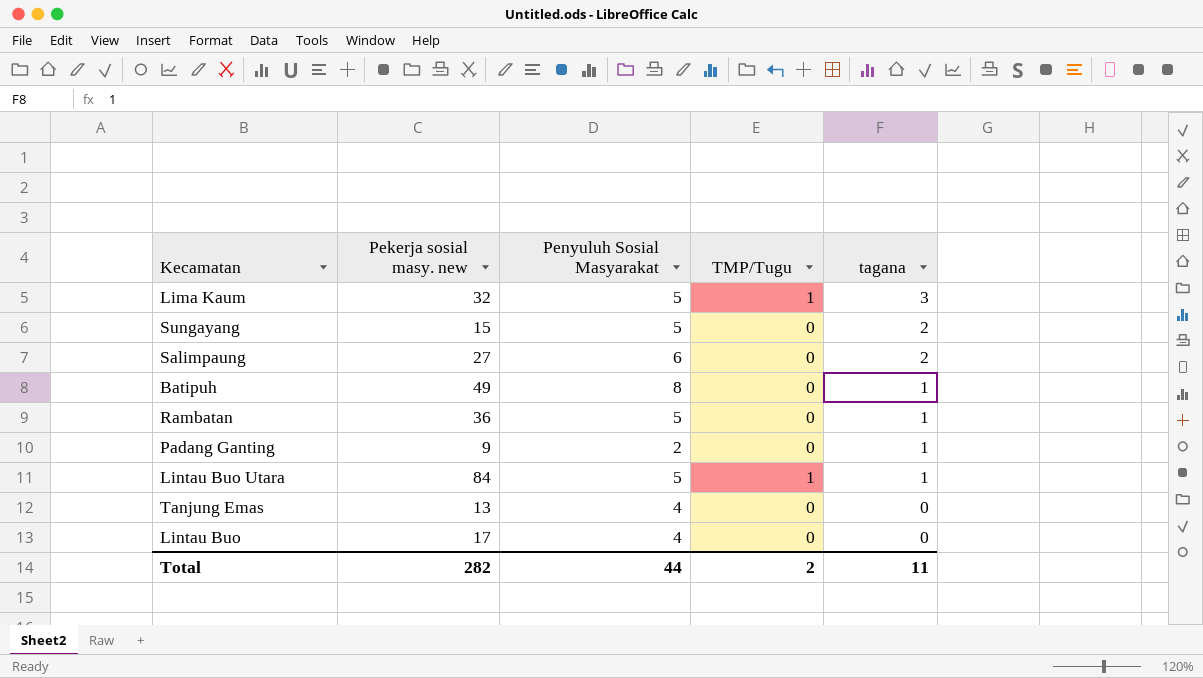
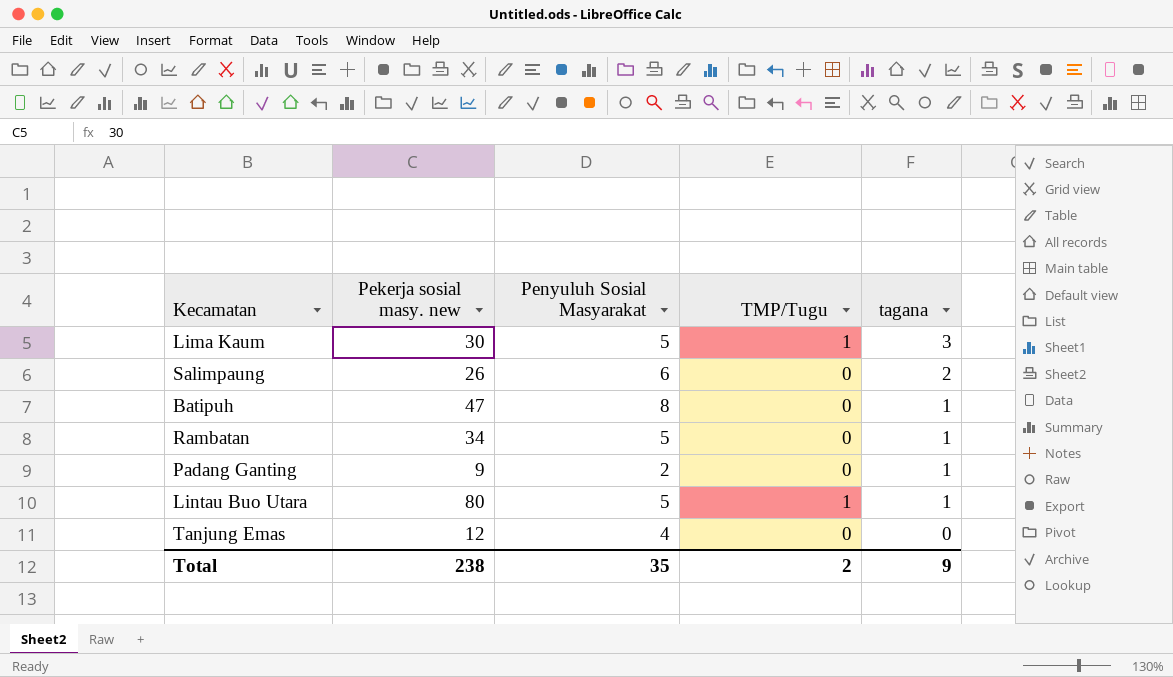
row Sungayang: 15 | 5 | 0 | 2 -> none
row Lintau Buo: 17 | 4 | 0 | 0 -> none
Lima Kaum | Pekerja sosial masy. new: 32 -> 30
Salimpaung | Pekerja sosial masy. new: 27 -> 26
Batipuh | Pekerja sosial masy. new: 49 -> 47
Rambatan | Pekerja sosial masy. new: 36 -> 34
Lintau Buo Utara | Pekerja sosial masy. new: 84 -> 80
Tanjung Emas | Pekerja sosial masy. new: 13 -> 12
Total | Pekerja sosial masy. new: 282 -> 238
Total | Penyuluh Sosial Masyarakat: 44 -> 35
Total | tagana: 11 -> 9

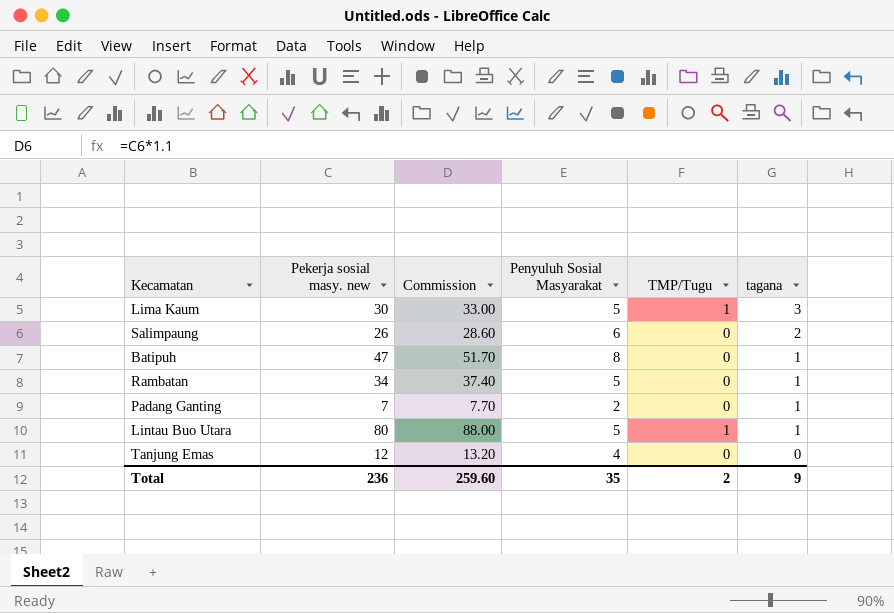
column Commission | formula: none -> [Pekerja sosial masy. new] * 1.1
Padang Ganting | Pekerja sosial masy. new: 9 -> 7
Total | Pekerja sosial masy. new: 238 -> 236

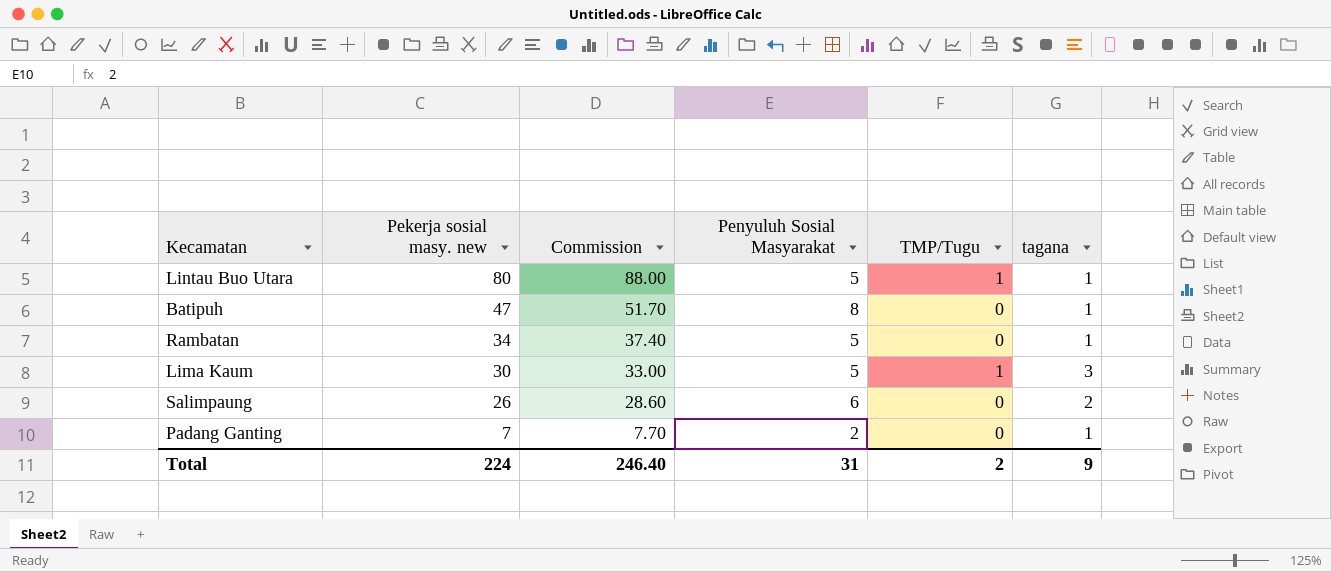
row order: tagana descending -> Pekerja sosial masy. new descending
row Tanjung Emas: 12 | 13.20 | 4 | 0 | 0 -> none
Total | Pekerja sosial masy. new: 236 -> 224
Total | Commission: 259.60 -> 246.40
Total | Penyuluh Sosial Masyarakat: 35 -> 31

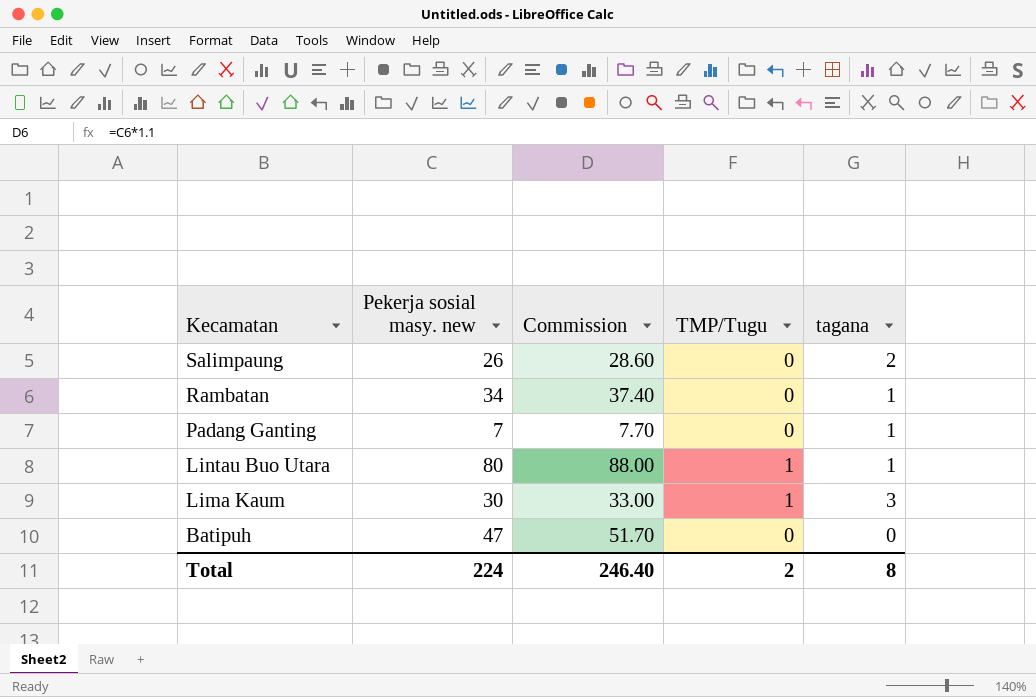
row order: Pekerja sosial masy. new descending -> Kecamatan descending
column Penyuluh Sosial Masyarakat | position: 4 -> none
Batipuh | tagana: 1 -> 0
Total | tagana: 9 -> 8

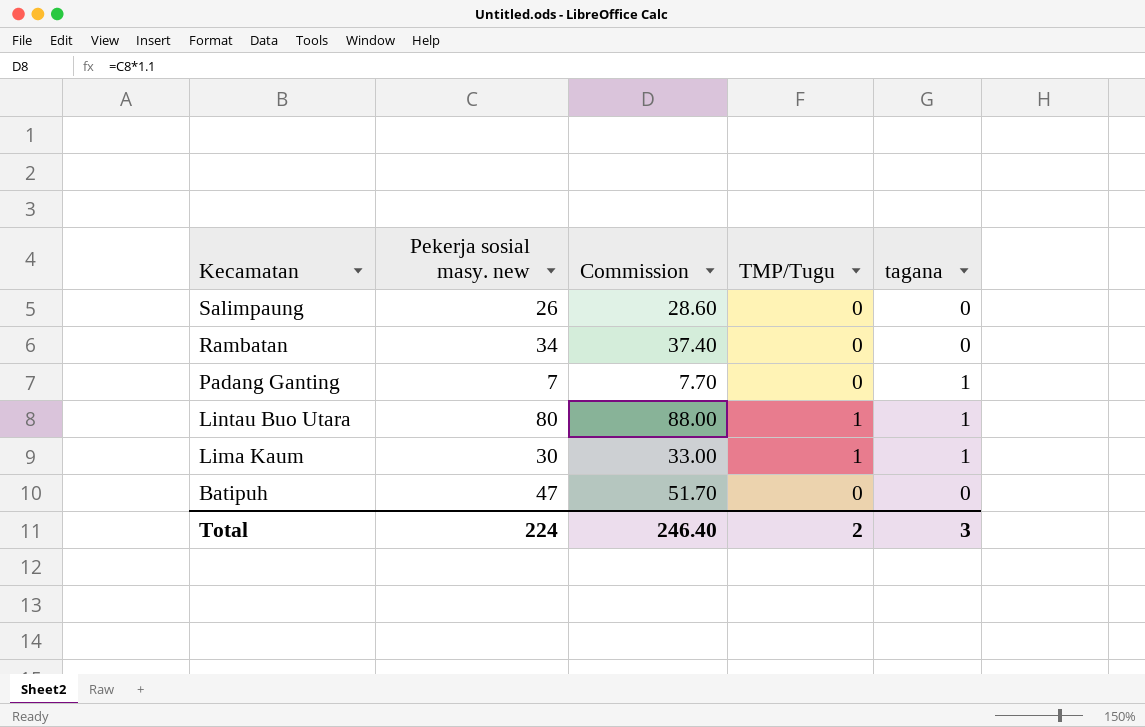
Salimpaung | tagana: 2 -> 0
Rambatan | tagana: 1 -> 0
Lima Kaum | tagana: 3 -> 1
Total | tagana: 8 -> 3

